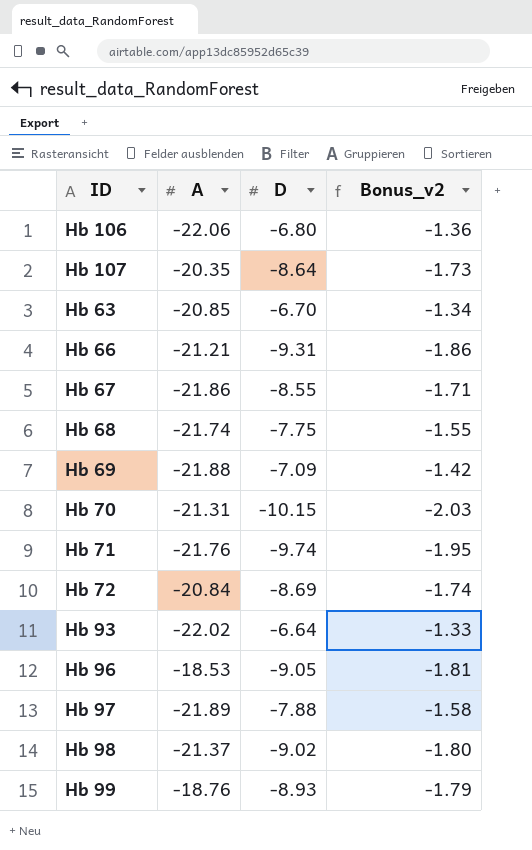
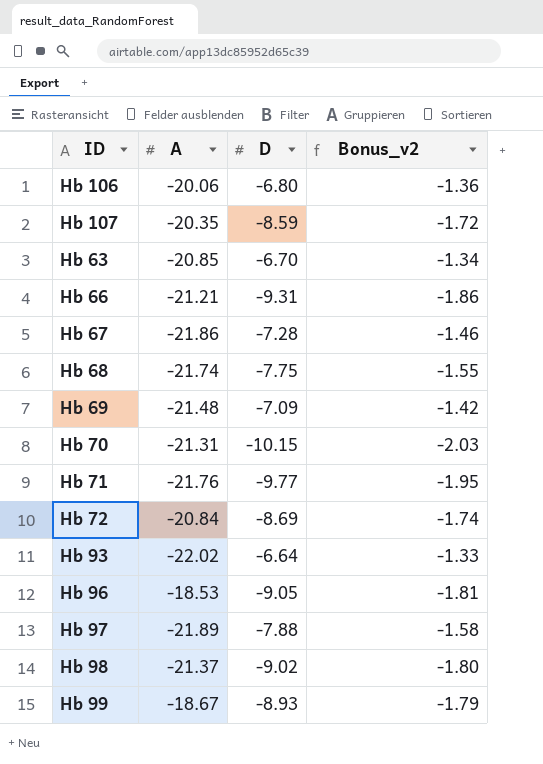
Hb 106 | A: -22.06 -> -20.06
Hb 107 | D: -8.64 -> -8.59
Hb 107 | Bonus_v2: -1.73 -> -1.72
Hb 67 | D: -8.55 -> -7.28
Hb 67 | Bonus_v2: -1.71 -> -1.46
Hb 69 | A: -21.88 -> -21.48
Hb 71 | D: -9.74 -> -9.77
Hb 99 | A: -18.76 -> -18.67

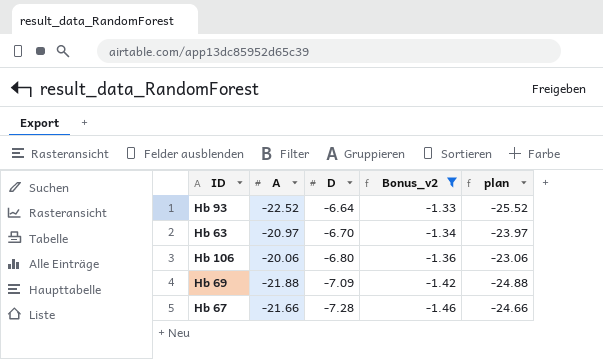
filter: none -> Bonus_v2 >= -1.46
row order: none -> D descending
column plan | formula: none -> [A] - 3
Hb 93 | A: -22.02 -> -22.52
Hb 63 | A: -20.85 -> -20.97
Hb 69 | A: -21.48 -> -21.88
Hb 67 | A: -21.86 -> -21.66

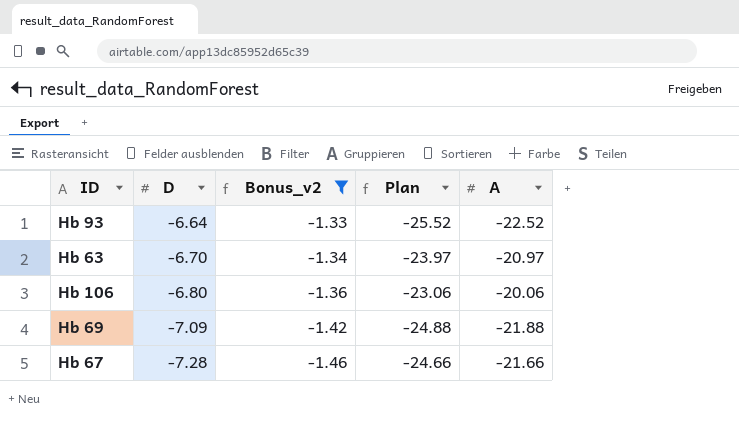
column name: plan -> Plan
column A | position: 2 -> 5

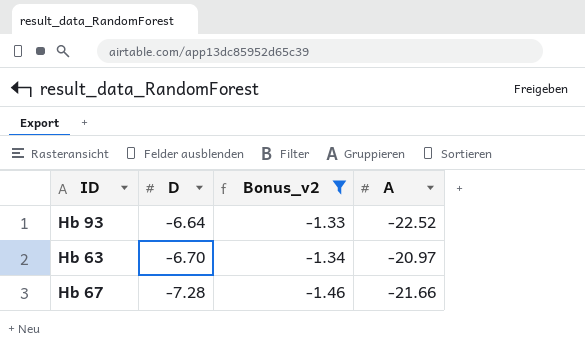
column Plan | formula: [A] - 3 -> none
row Hb 106: -6.80 | -1.36 | -23.06 | -20.06 -> none
row Hb 69: -7.09 | -1.42 | -24.88 | -21.88 -> none

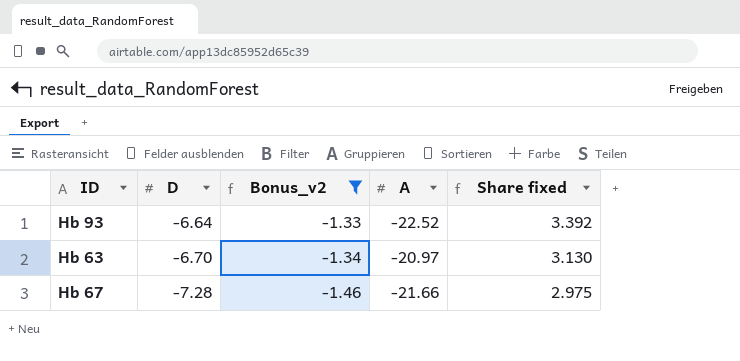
column Share fixed | formula: none -> [A] / [D]

